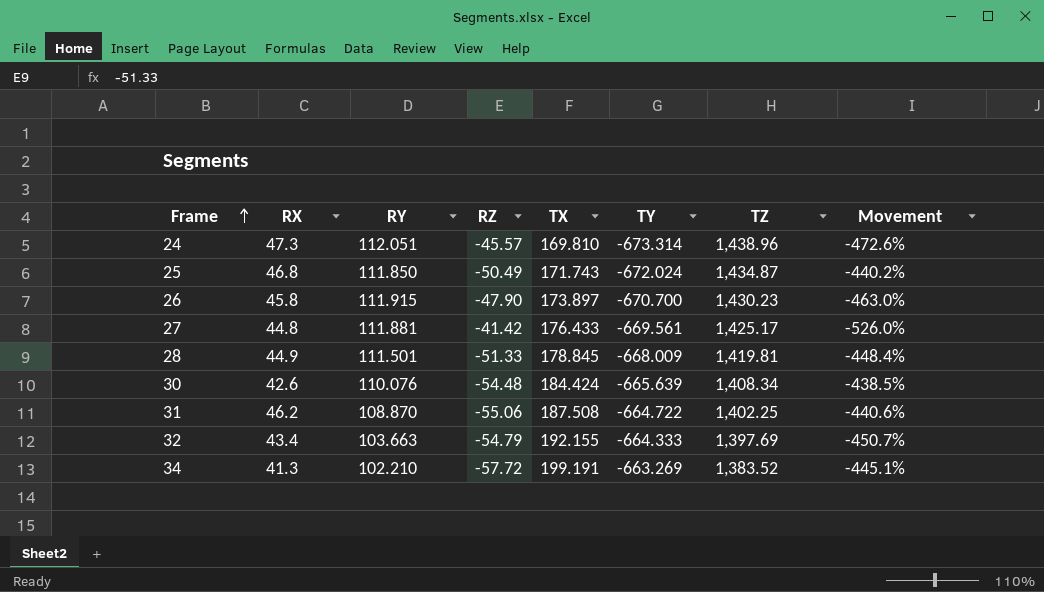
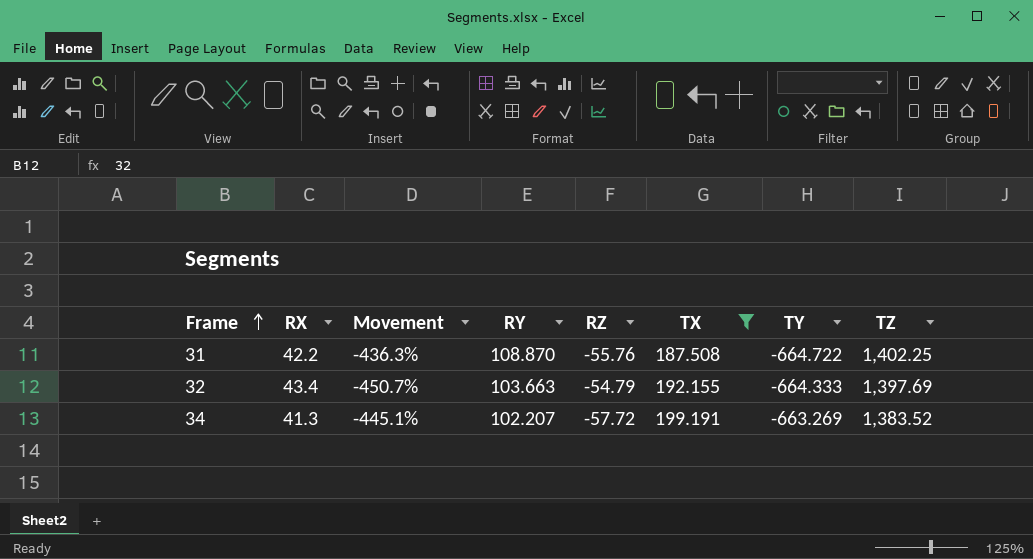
filter: none -> TX >= 187.508
column Movement | position: 8 -> 3
31 | RX: 46.2 -> 42.2
31 | Movement: -440.6% -> -436.3%
31 | RZ: -55.06 -> -55.76
34 | RY: 102.210 -> 102.207

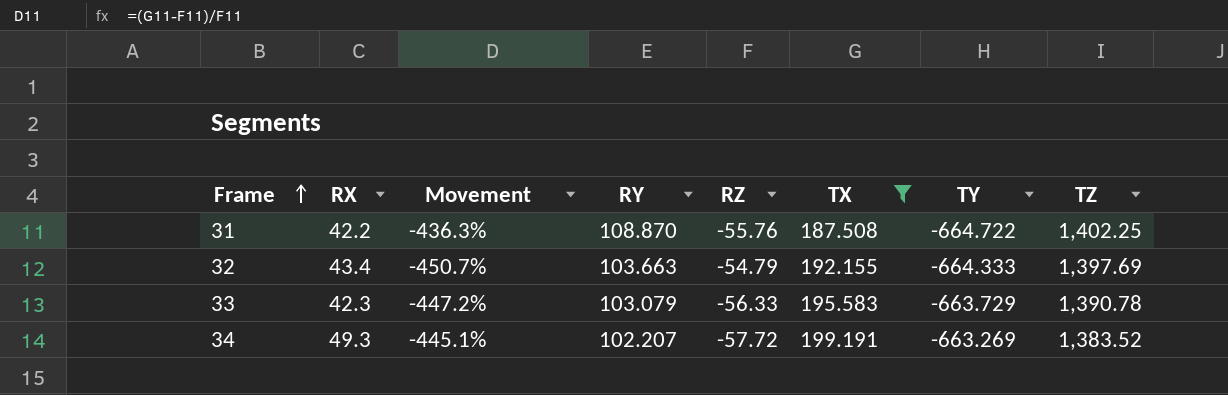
row 33: none -> 42.3 | -447.2% | 103.079 | -56.33 | 195.583 | -663.729 | 1,390.78
34 | RX: 41.3 -> 49.3

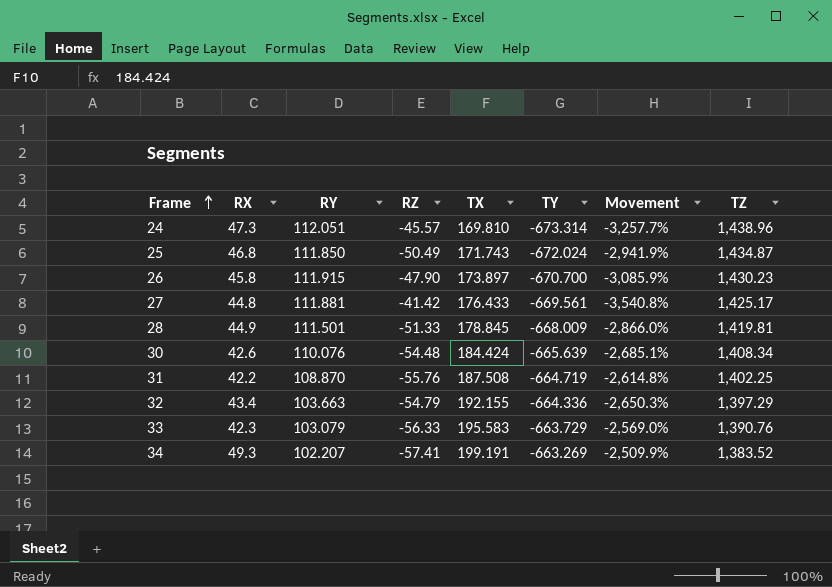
filter: TX >= 187.508 -> none
column Movement | formula: ([TX] - [RZ]) / [RZ] -> ([TZ] - [RZ]) / [RZ]
column Movement | position: 3 -> 7
31 | TY: -664.722 -> -664.719
32 | TY: -664.333 -> -664.336
32 | TZ: 1,397.69 -> 1,397.29
33 | TZ: 1,390.78 -> 1,390.76
34 | RZ: -57.72 -> -57.41

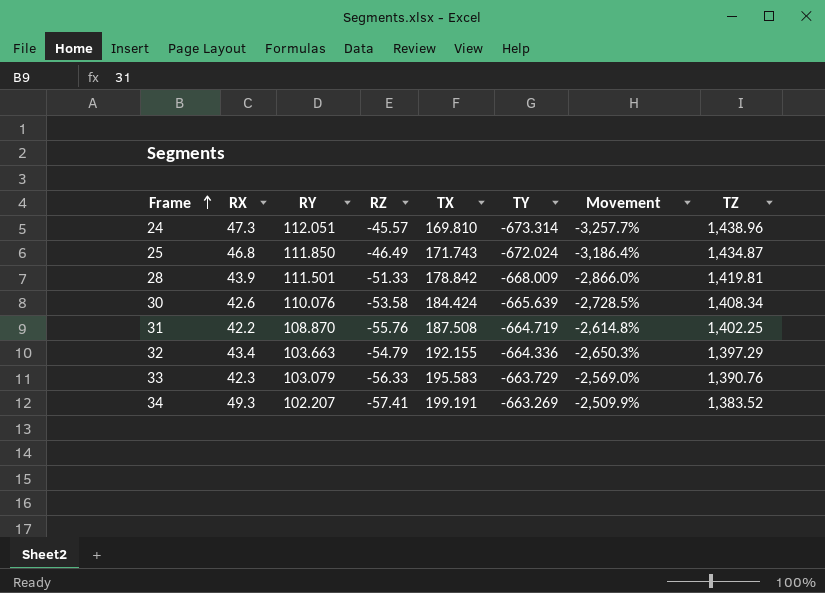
row 26: 45.8 | 111.915 | -47.90 | 173.897 | -670.700 | -3,085.9% | 1,430.23 -> none
row 27: 44.8 | 111.881 | -41.42 | 176.433 | -669.561 | -3,540.8% | 1,425.17 -> none
25 | RZ: -50.49 -> -46.49
25 | Movement: -2,941.9% -> -3,186.4%
28 | RX: 44.9 -> 43.9
28 | TX: 178.845 -> 178.842
30 | RZ: -54.48 -> -53.58
30 | Movement: -2,685.1% -> -2,728.5%

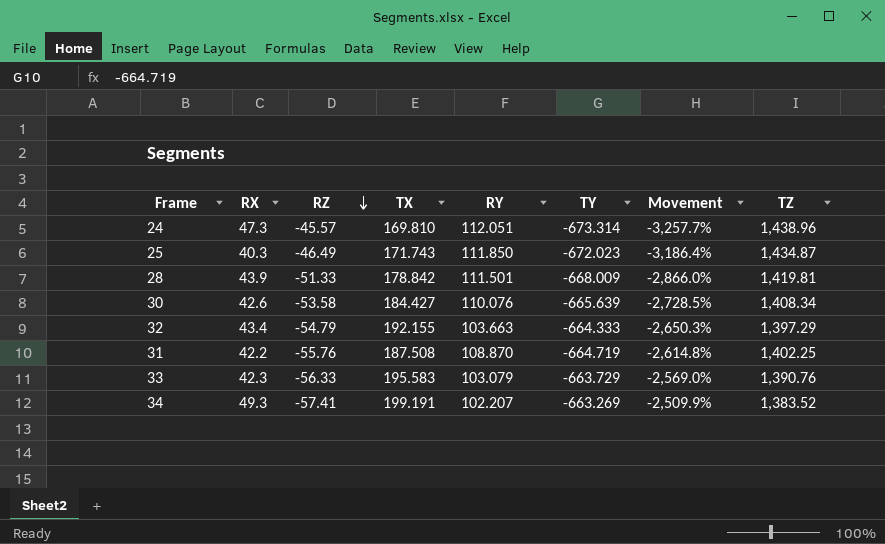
row order: Frame ascending -> RZ descending
column RY | position: 3 -> 5
25 | RX: 46.8 -> 40.3
25 | TY: -672.024 -> -672.023
30 | TX: 184.424 -> 184.427
32 | TY: -664.336 -> -664.333

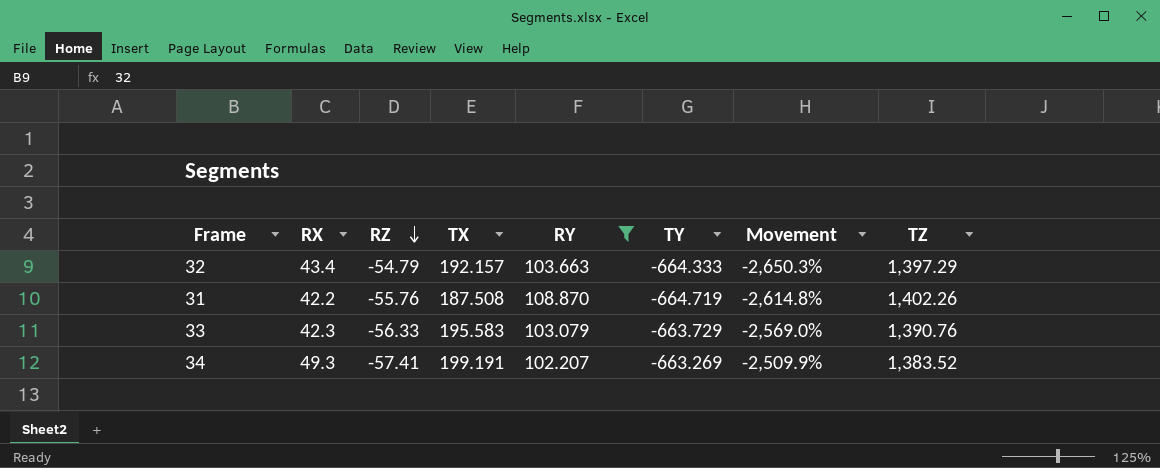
filter: none -> RY <= 108.870
32 | TX: 192.155 -> 192.157
31 | TZ: 1,402.25 -> 1,402.26

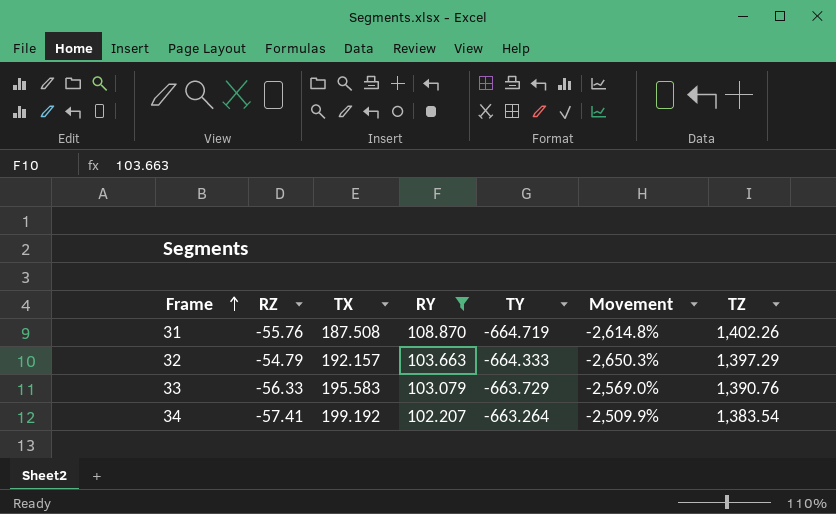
row order: RZ descending -> Frame ascending
column RX | position: 2 -> none
34 | TX: 199.191 -> 199.192
34 | TY: -663.269 -> -663.264
34 | TZ: 1,383.52 -> 1,383.54

